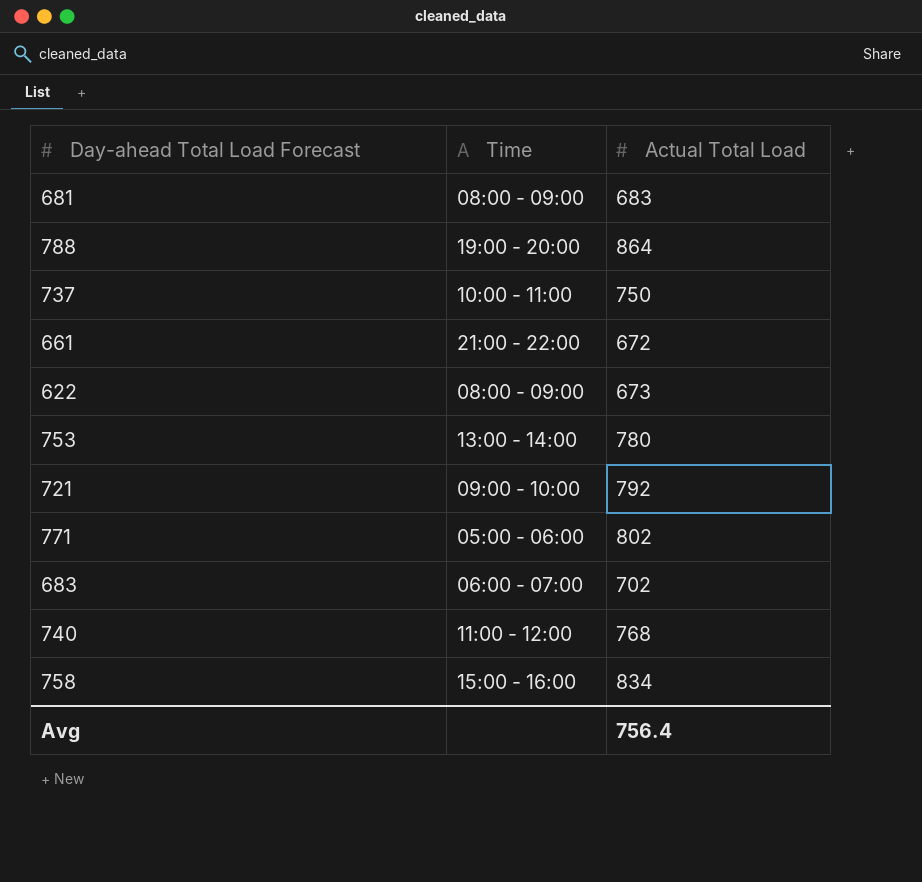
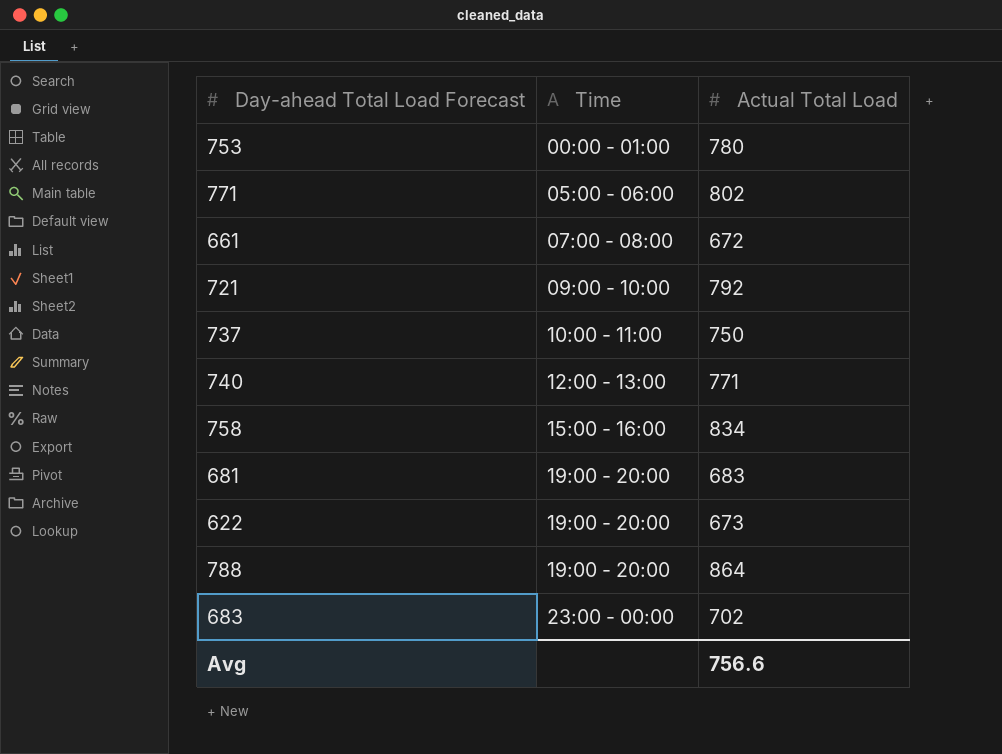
row order: none -> Time ascending
753 | Time: 13:00 - 14:00 -> 00:00 - 01:00
661 | Time: 21:00 - 22:00 -> 07:00 - 08:00
740 | Time: 11:00 - 12:00 -> 12:00 - 13:00
740 | Actual Total Load: 768 -> 771
681 | Time: 08:00 - 09:00 -> 19:00 - 20:00
622 | Time: 08:00 - 09:00 -> 19:00 - 20:00
683 | Time: 06:00 - 07:00 -> 23:00 - 00:00
Avg | Actual Total Load: 756.4 -> 756.6

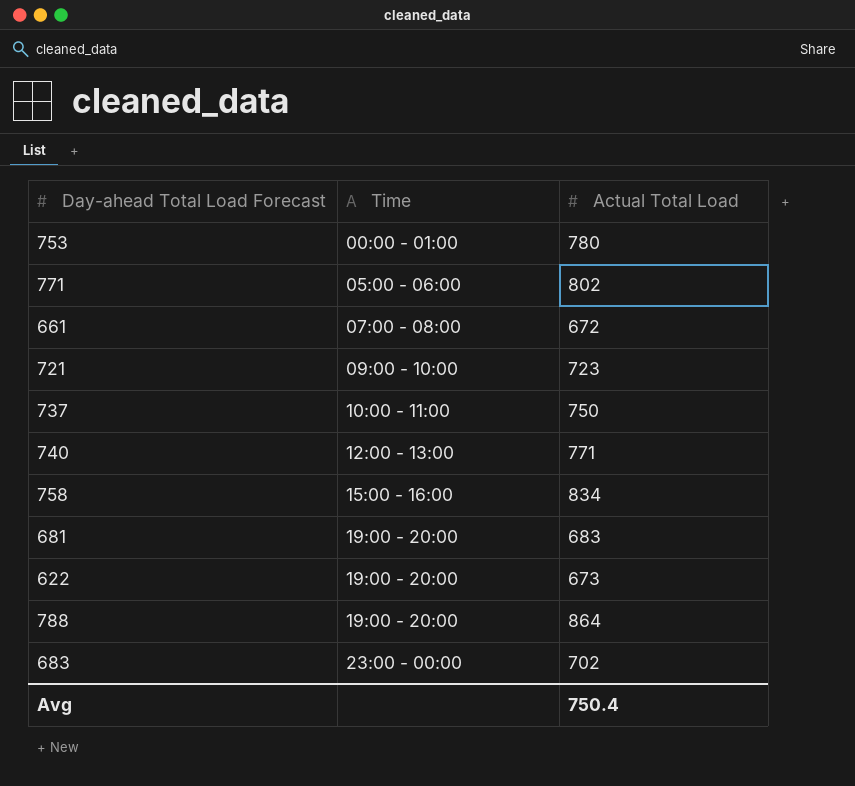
721 | Actual Total Load: 792 -> 723
Avg | Actual Total Load: 756.6 -> 750.4

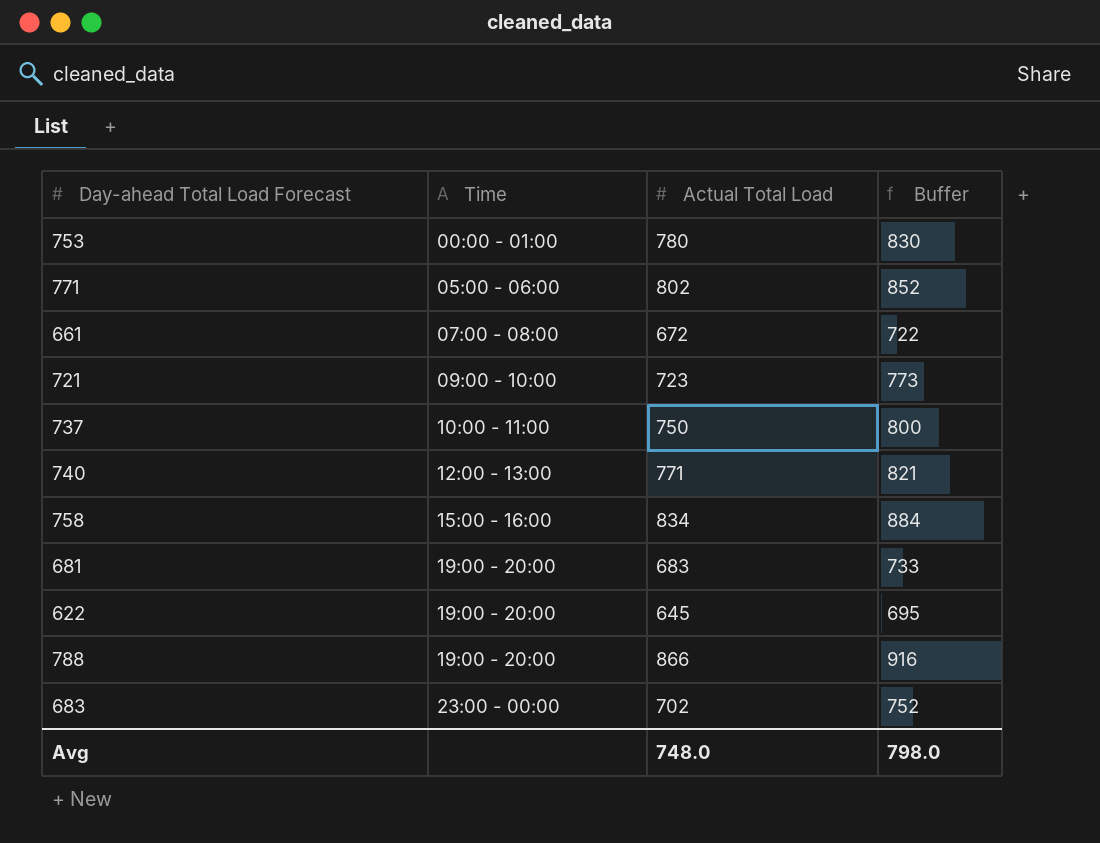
column Buffer | formula: none -> [Actual Total Load] + 50
622 | Actual Total Load: 673 -> 645
788 | Actual Total Load: 864 -> 866
Avg | Actual Total Load: 750.4 -> 748.0

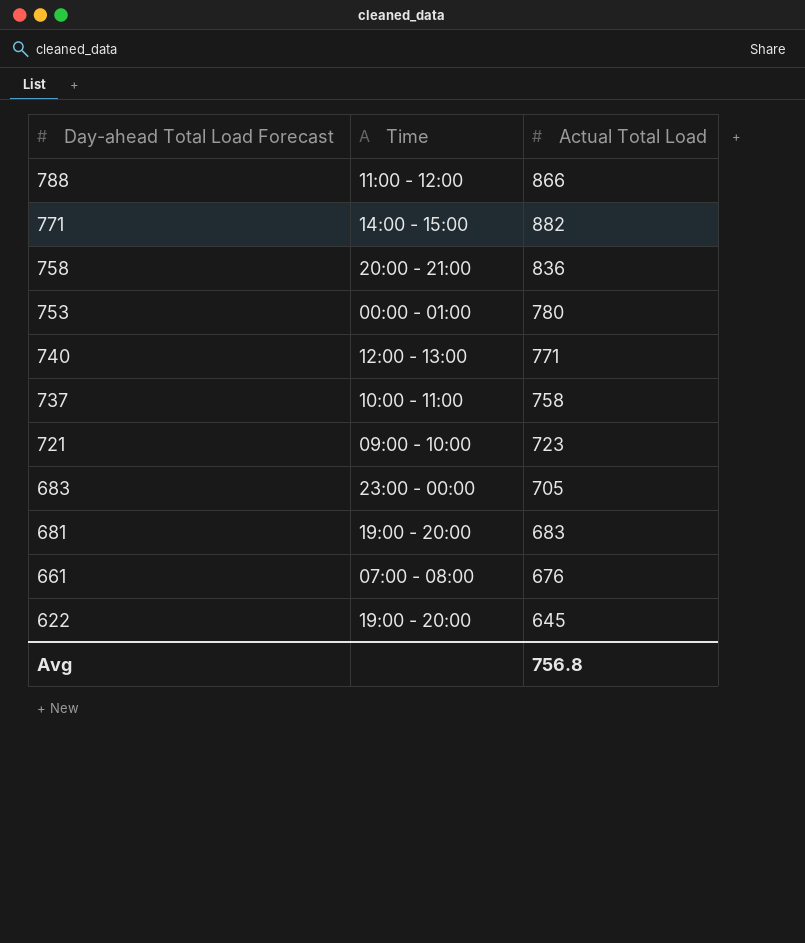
row order: Time ascending -> Day-ahead Total Load Forecast descending
column Buffer | formula: [Actual Total Load] + 50 -> none
788 | Time: 19:00 - 20:00 -> 11:00 - 12:00
771 | Time: 05:00 - 06:00 -> 14:00 - 15:00
771 | Actual Total Load: 802 -> 882
758 | Time: 15:00 - 16:00 -> 20:00 - 21:00
758 | Actual Total Load: 834 -> 836
737 | Actual Total Load: 750 -> 758
683 | Actual Total Load: 702 -> 705
661 | Actual Total Load: 672 -> 676
Avg | Actual Total Load: 748.0 -> 756.8

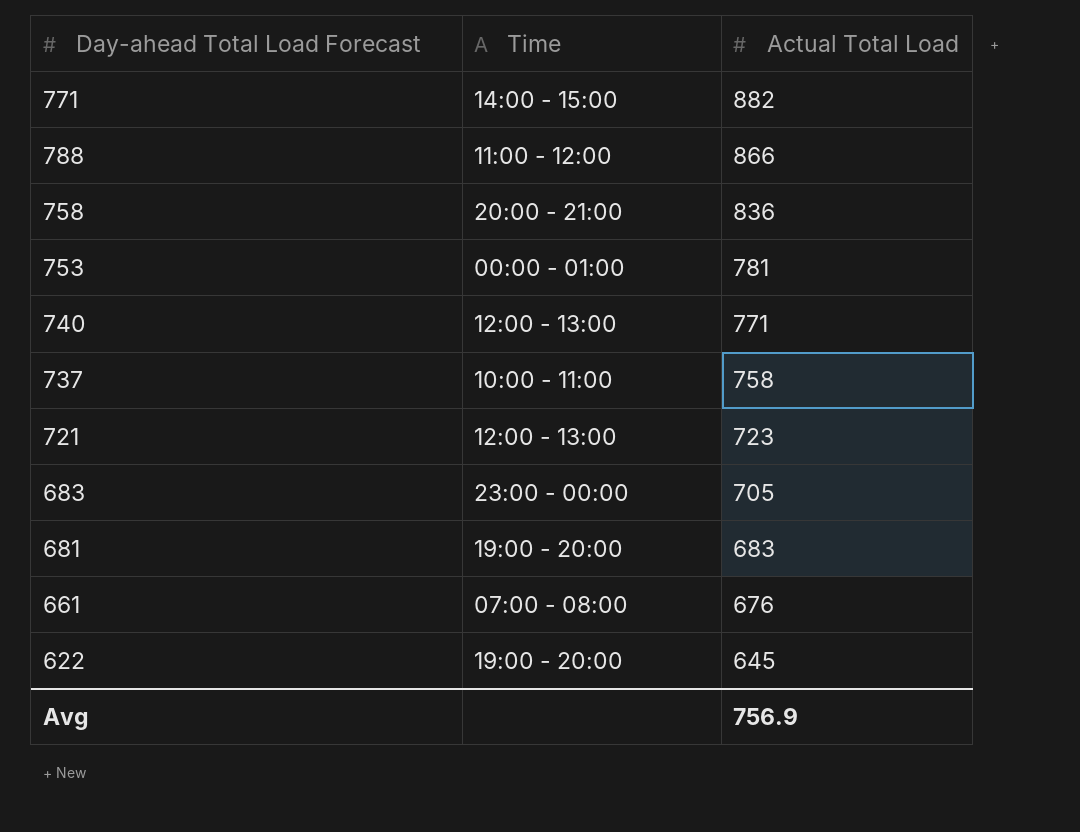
row order: Day-ahead Total Load Forecast descending -> Actual Total Load descending
753 | Actual Total Load: 780 -> 781
721 | Time: 09:00 - 10:00 -> 12:00 - 13:00
Avg | Actual Total Load: 756.8 -> 756.9

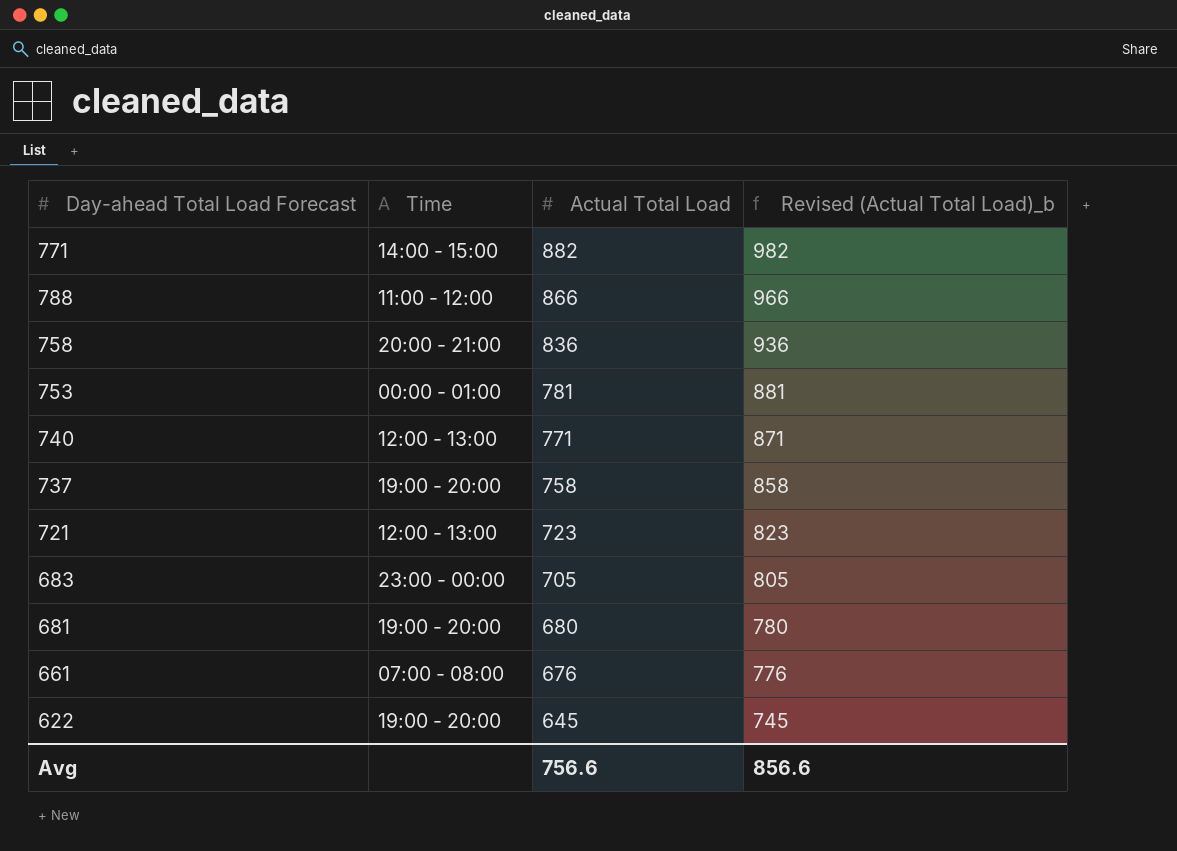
column Revised (Actual Total Load)_b | formula: none -> [Actual Total Load] + 100
737 | Time: 10:00 - 11:00 -> 19:00 - 20:00
681 | Actual Total Load: 683 -> 680
Avg | Actual Total Load: 756.9 -> 756.6

